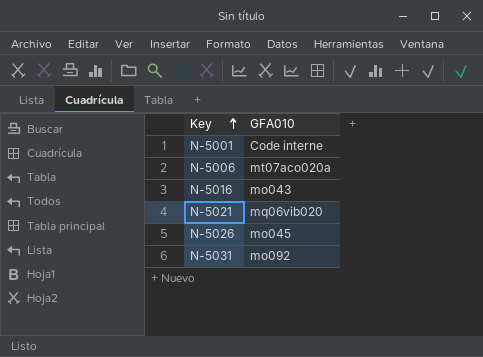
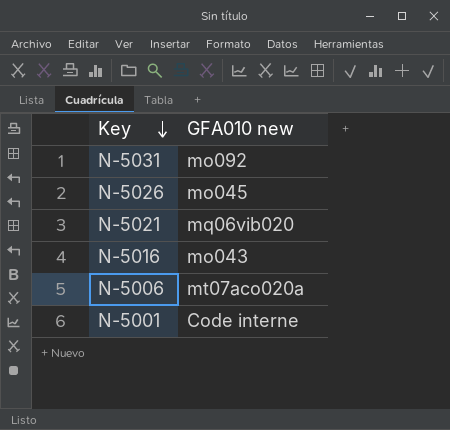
row order: Key ascending -> Key descending
column name: GFA010 -> GFA010 new

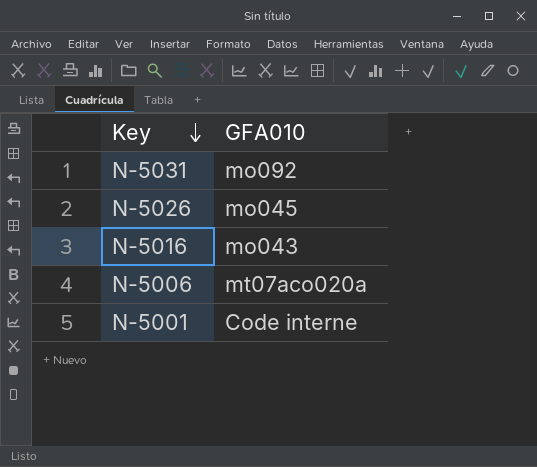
column name: GFA010 new -> GFA010
row N-5021: mq06vib020 -> none

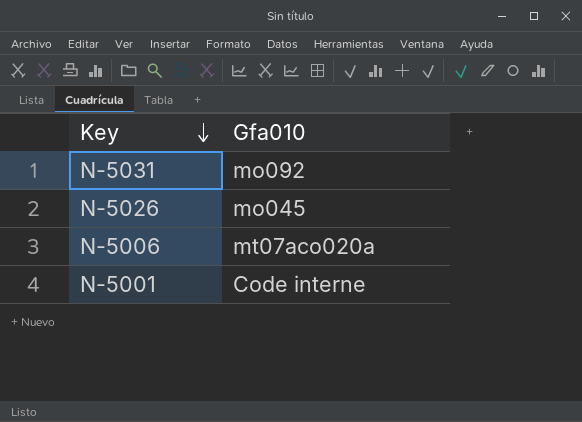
column name: GFA010 -> Gfa010
row N-5016: mo043 -> none

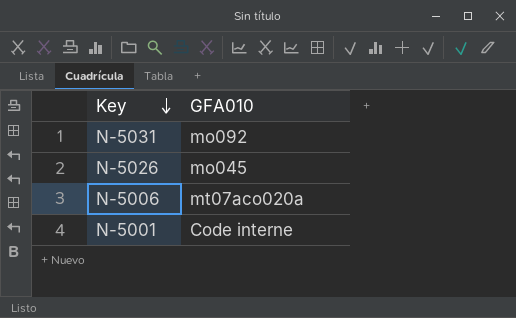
column name: Gfa010 -> GFA010

